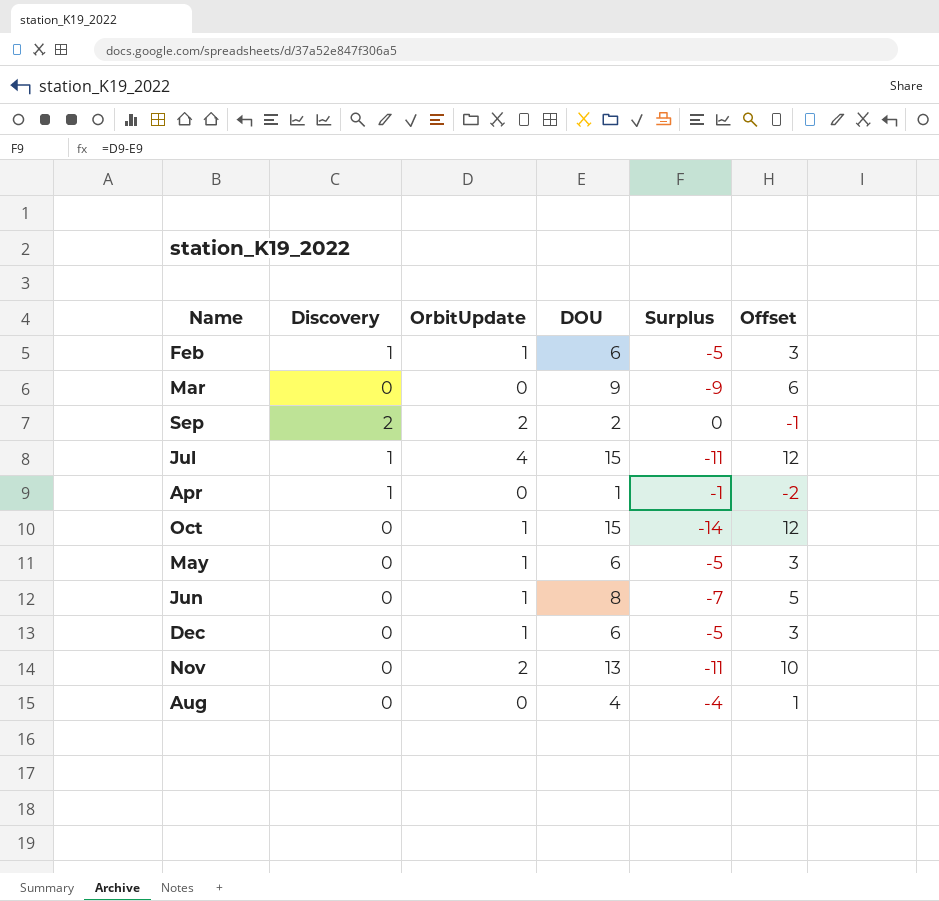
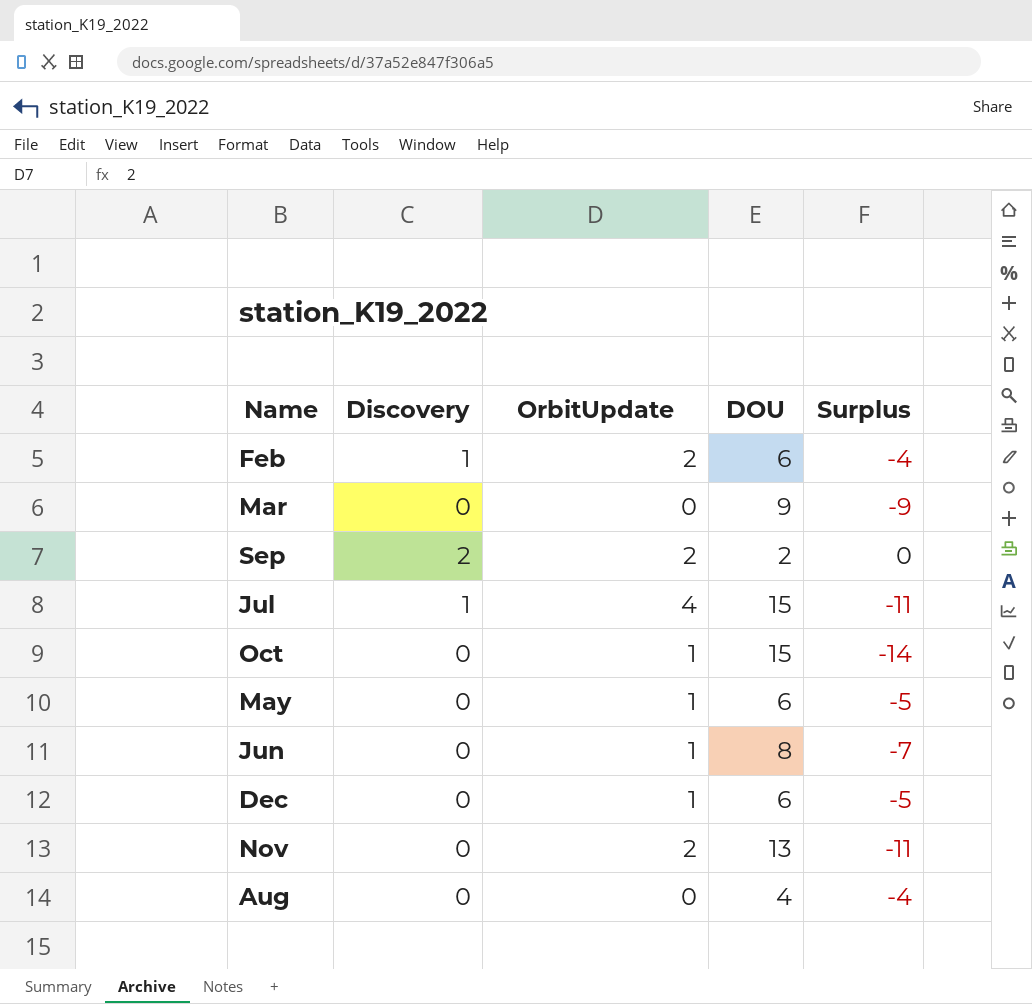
column Offset | formula: [DOU] - 3 -> none
row Apr: 1 | 0 | 1 | -1 | -2 -> none
Feb | OrbitUpdate: 1 -> 2
Feb | Surplus: -5 -> -4

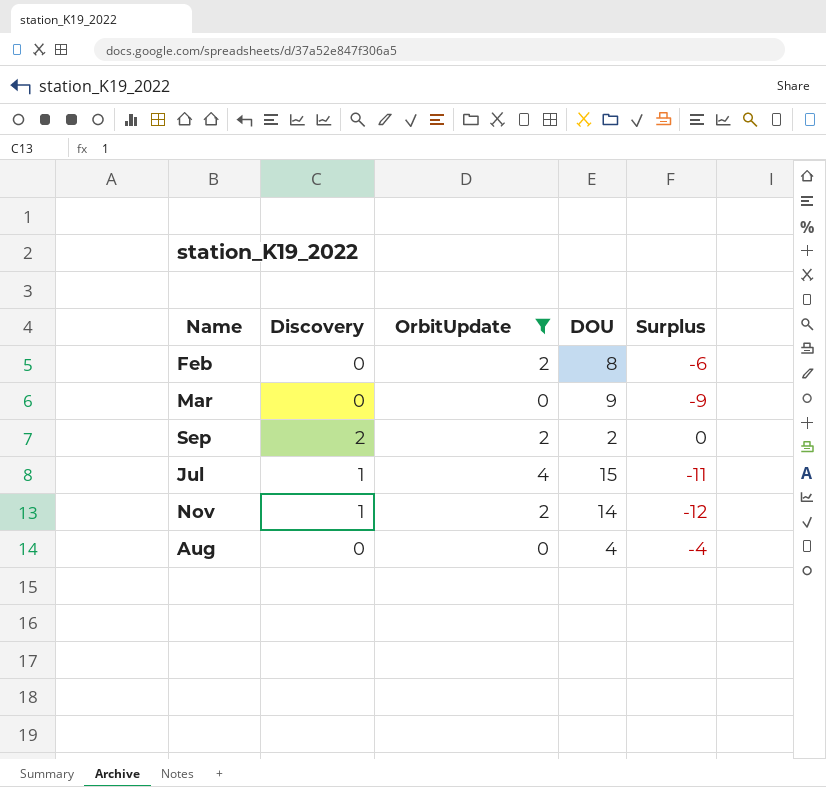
filter: none -> OrbitUpdate != 1
Feb | Discovery: 1 -> 0
Feb | DOU: 6 -> 8
Feb | Surplus: -4 -> -6
Nov | Discovery: 0 -> 1
Nov | DOU: 13 -> 14
Nov | Surplus: -11 -> -12

